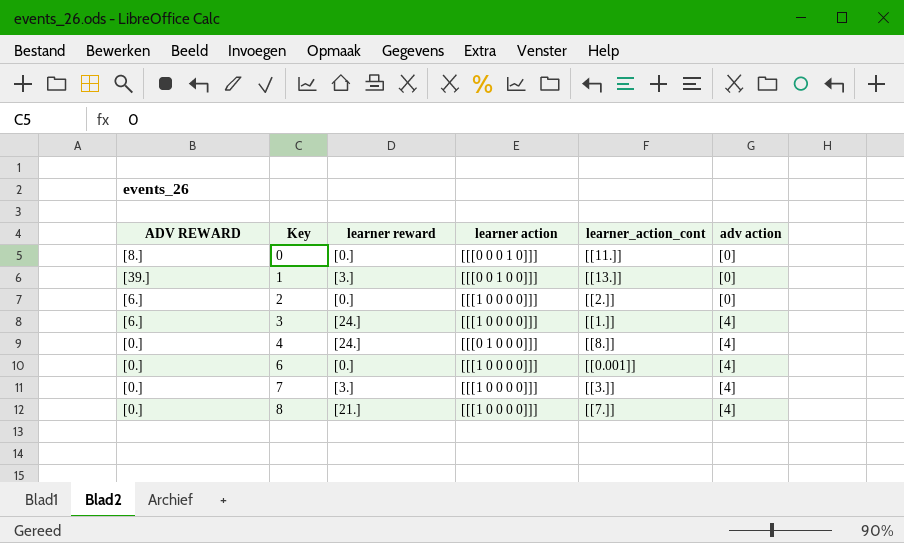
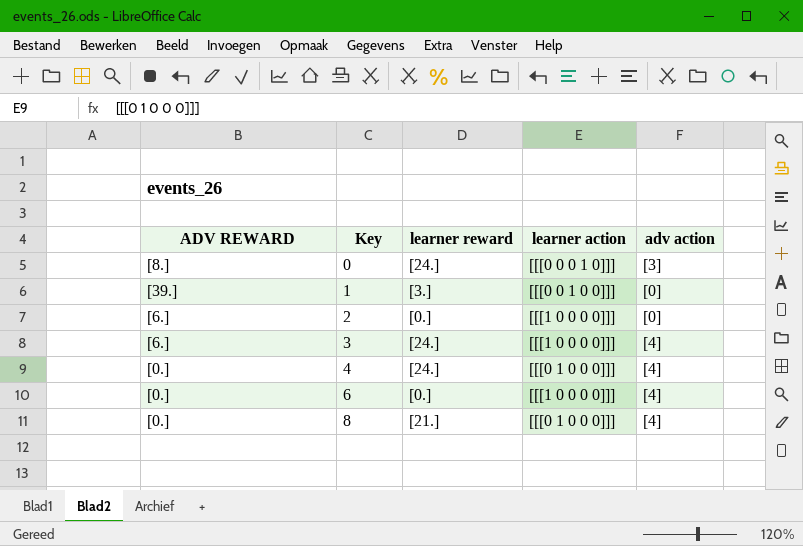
column learner_action_cont | position: 5 -> none
row 7: [0.] | [3.] | [[[1 0 0 0 0]]] | [[3.]] | [4] -> none
0 | learner reward: [0.] -> [24.]
0 | adv action: [0] -> [3]
8 | learner action: [[[1 0 0 0 0]]] -> [[[0 1 0 0 0]]]

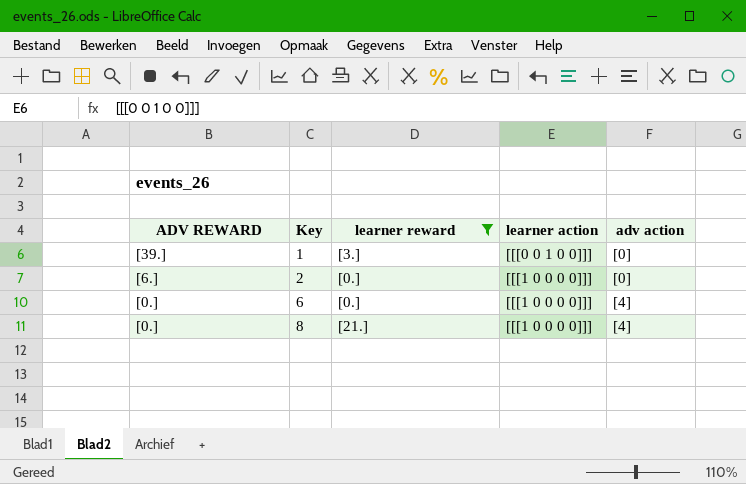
filter: none -> learner reward != [24.]
8 | learner action: [[[0 1 0 0 0]]] -> [[[1 0 0 0 0]]]

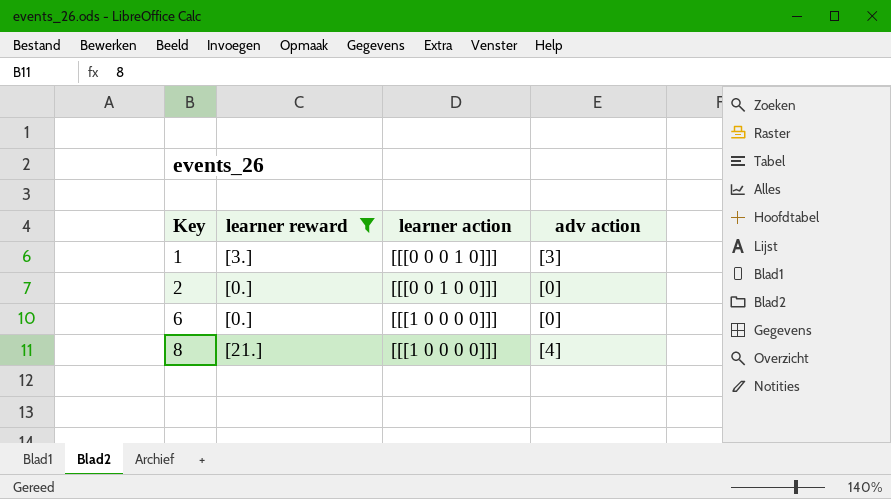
column ADV REWARD | position: 1 -> none
1 | learner action: [[[0 0 1 0 0]]] -> [[[0 0 0 1 0]]]
1 | adv action: [0] -> [3]
2 | learner action: [[[1 0 0 0 0]]] -> [[[0 0 1 0 0]]]
6 | adv action: [4] -> [0]

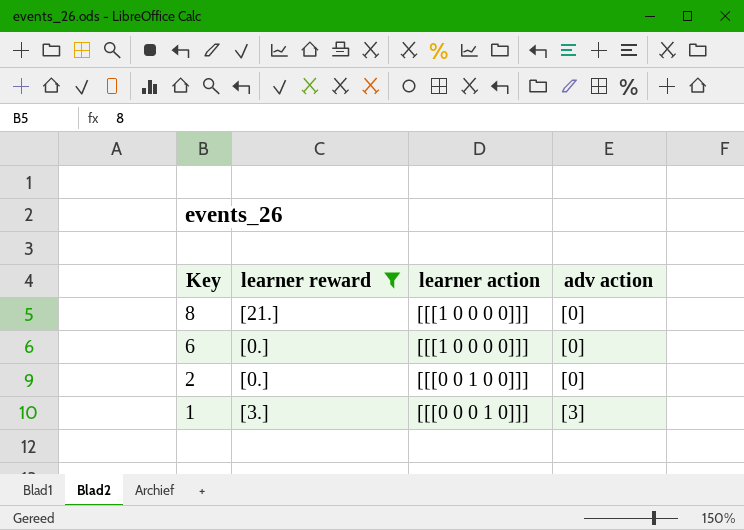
row order: Key ascending -> Key descending
8 | adv action: [4] -> [0]

